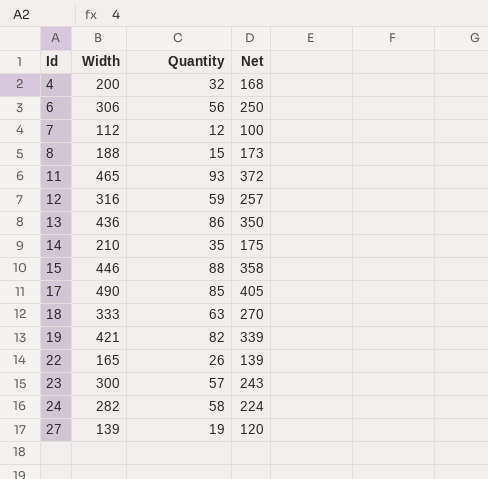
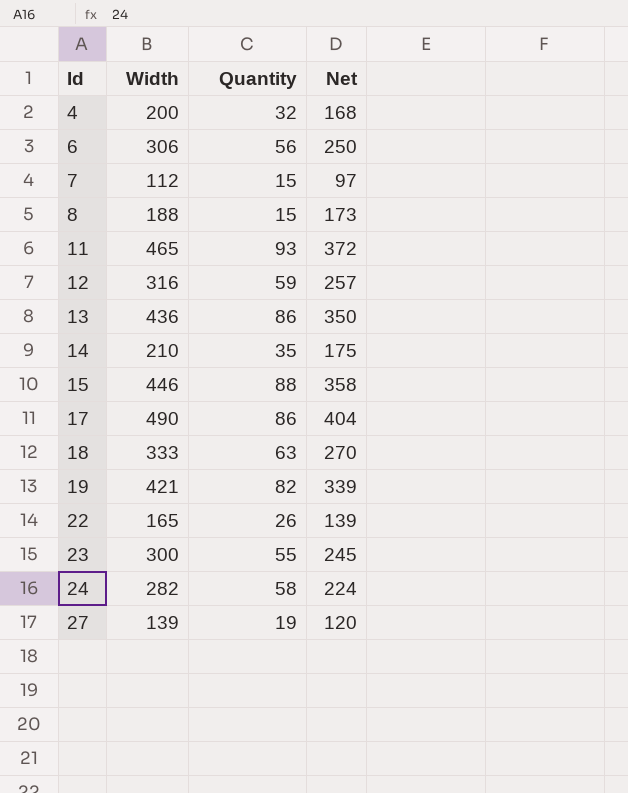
7 | Quantity: 12 -> 15
7 | Net: 100 -> 97
17 | Quantity: 85 -> 86
17 | Net: 405 -> 404
23 | Quantity: 57 -> 55
23 | Net: 243 -> 245

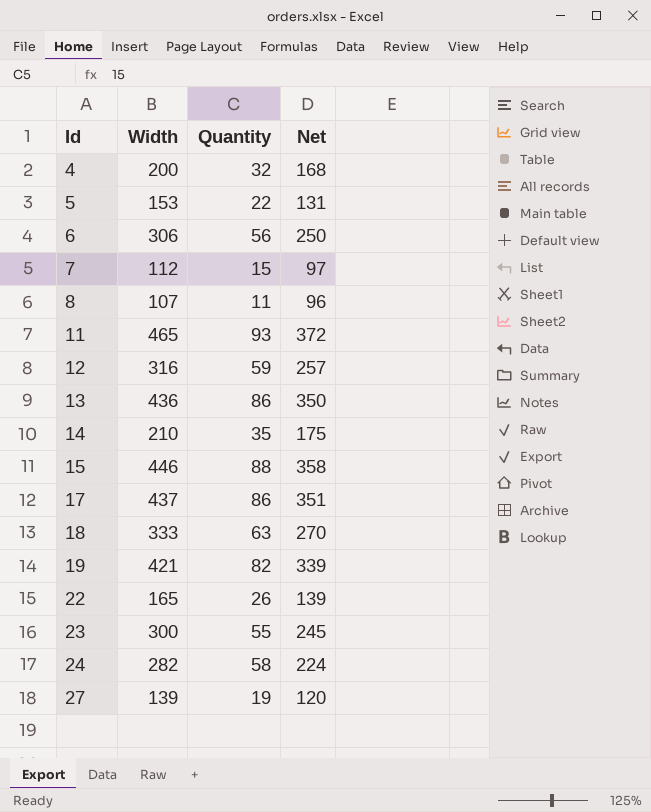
row 5: none -> 153 | 22 | 131
8 | Width: 188 -> 107
8 | Quantity: 15 -> 11
8 | Net: 173 -> 96
17 | Width: 490 -> 437
17 | Net: 404 -> 351

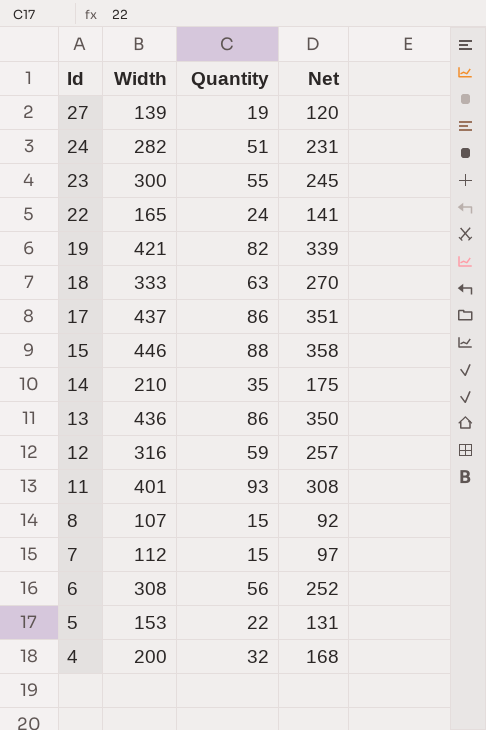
row order: Id ascending -> Id descending
24 | Quantity: 58 -> 51
24 | Net: 224 -> 231
22 | Quantity: 26 -> 24
22 | Net: 139 -> 141
11 | Width: 465 -> 401
11 | Net: 372 -> 308
8 | Quantity: 11 -> 15
8 | Net: 96 -> 92
6 | Width: 306 -> 308
6 | Net: 250 -> 252

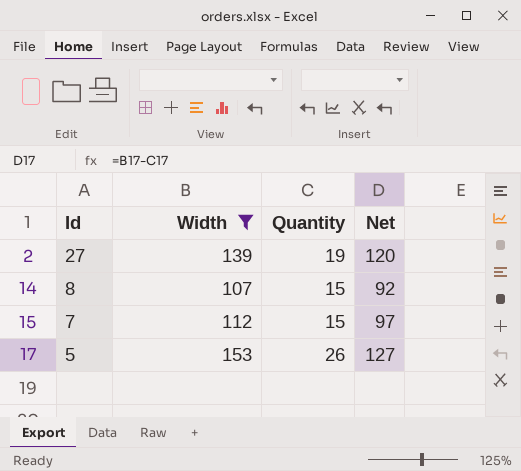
filter: none -> Width <= 153
5 | Quantity: 22 -> 26
5 | Net: 131 -> 127

